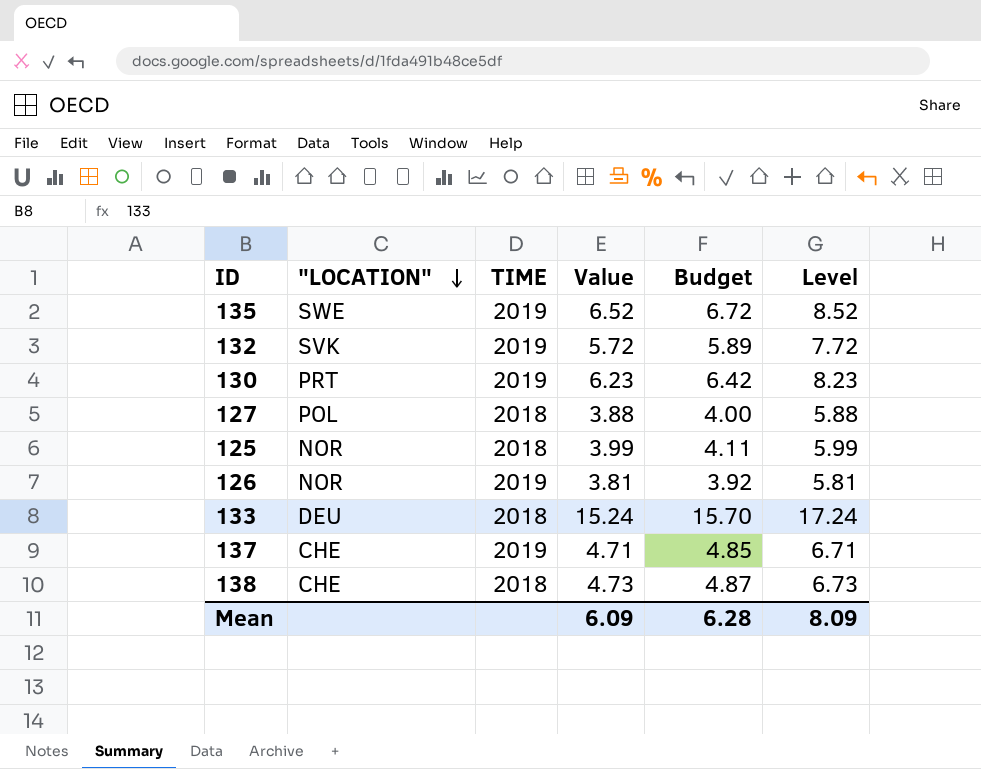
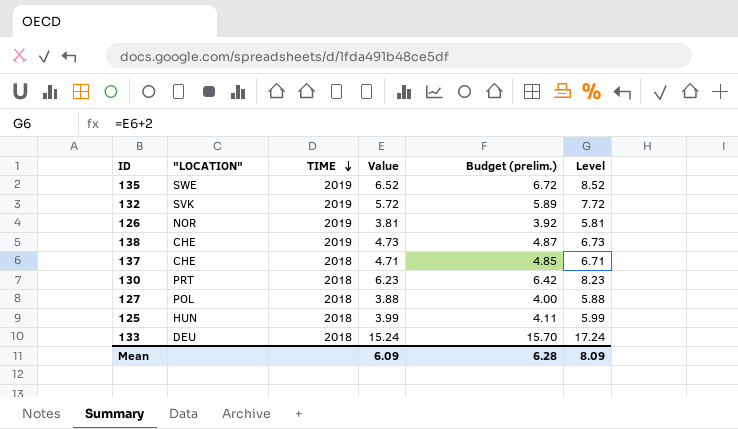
row order: "LOCATION" descending -> TIME descending
column name: Budget -> Budget (prelim.)
138 | TIME: 2018 -> 2019
137 | TIME: 2019 -> 2018
130 | TIME: 2019 -> 2018
125 | "LOCATION": NOR -> HUN

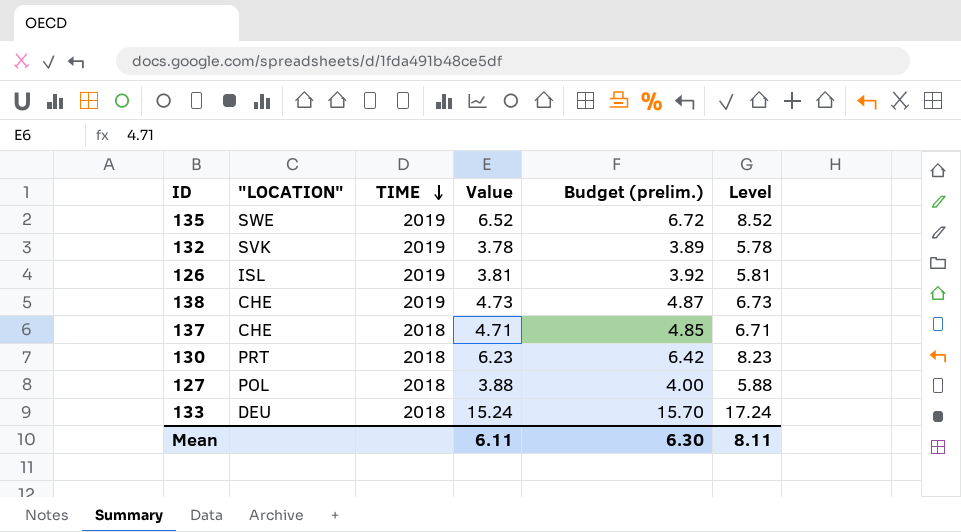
row 125: HUN | 2018 | 3.99 | 4.11 | 5.99 -> none
132 | Value: 5.72 -> 3.78
132 | Budget (prelim.): 5.89 -> 3.89
132 | Level: 7.72 -> 5.78
126 | "LOCATION": NOR -> ISL
Mean | Value: 6.09 -> 6.11
Mean | Budget (prelim.): 6.28 -> 6.30
Mean | Level: 8.09 -> 8.11

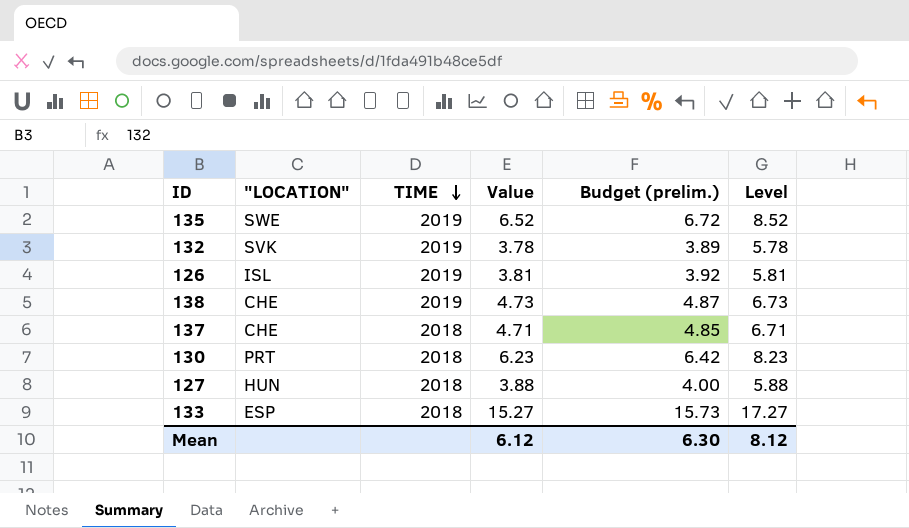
127 | "LOCATION": POL -> HUN
133 | "LOCATION": DEU -> ESP
133 | Value: 15.24 -> 15.27
133 | Budget (prelim.): 15.70 -> 15.73
133 | Level: 17.24 -> 17.27
Mean | Value: 6.11 -> 6.12
Mean | Level: 8.11 -> 8.12

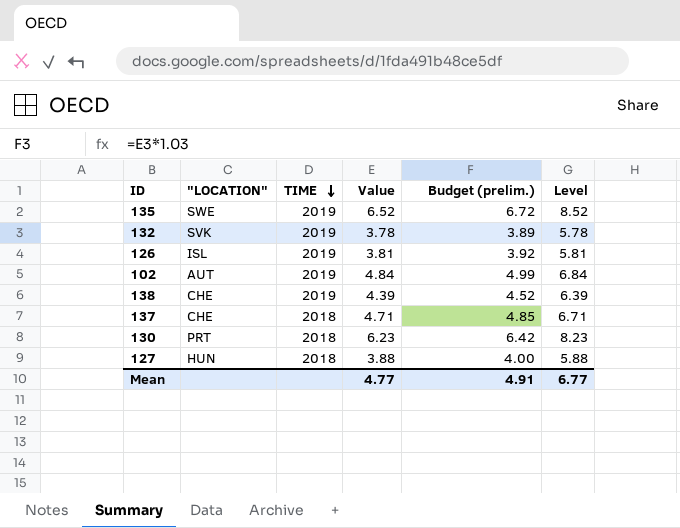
row 133: ESP | 2018 | 15.27 | 15.73 | 17.27 -> none
row 102: none -> AUT | 2019 | 4.84 | 4.99 | 6.84
138 | Value: 4.73 -> 4.39
138 | Budget (prelim.): 4.87 -> 4.52
138 | Level: 6.73 -> 6.39
Mean | Value: 6.12 -> 4.77
Mean | Budget (prelim.): 6.30 -> 4.91
Mean | Level: 8.12 -> 6.77

